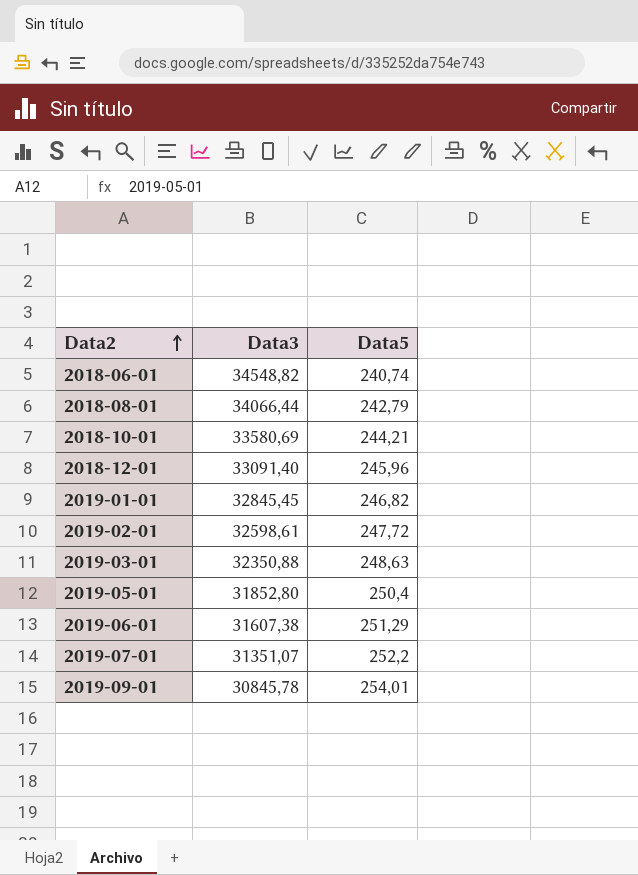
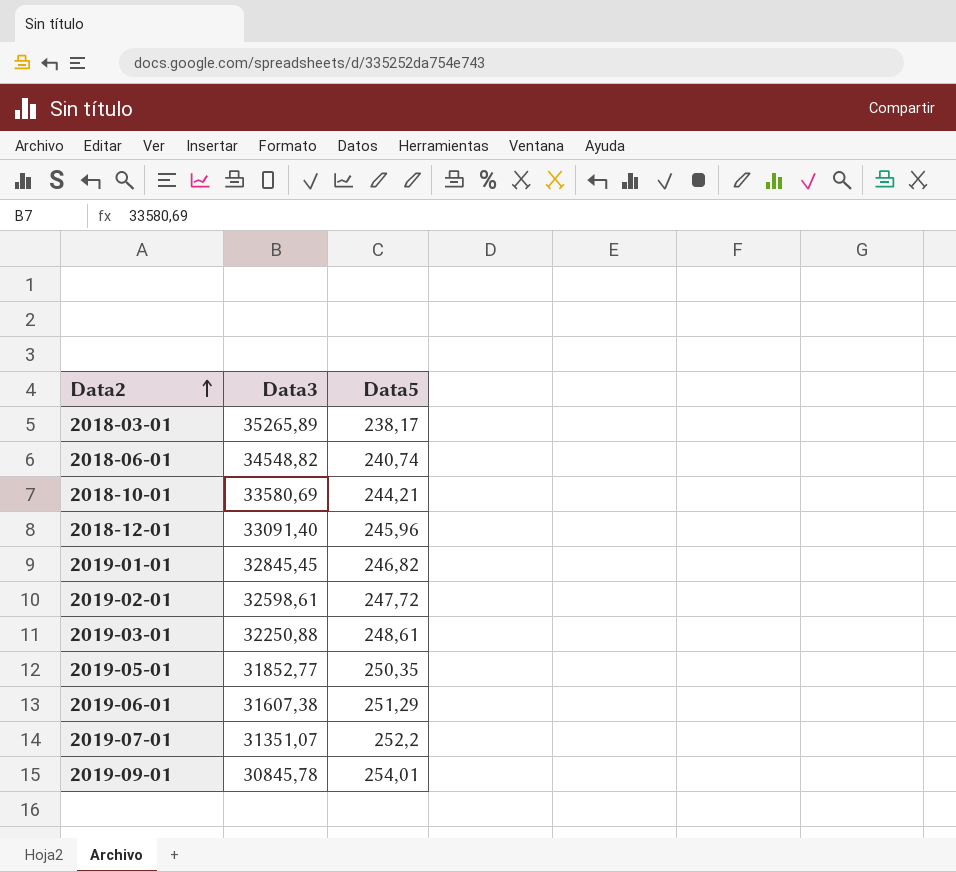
row 2018-08-01: 34066,44 | 242,79 -> none
row 2018-03-01: none -> 35265,89 | 238,17
2019-03-01 | Data3: 32350,88 -> 32250,88
2019-03-01 | Data5: 248,63 -> 248,61
2019-05-01 | Data3: 31852,80 -> 31852,77
2019-05-01 | Data5: 250,4 -> 250,35

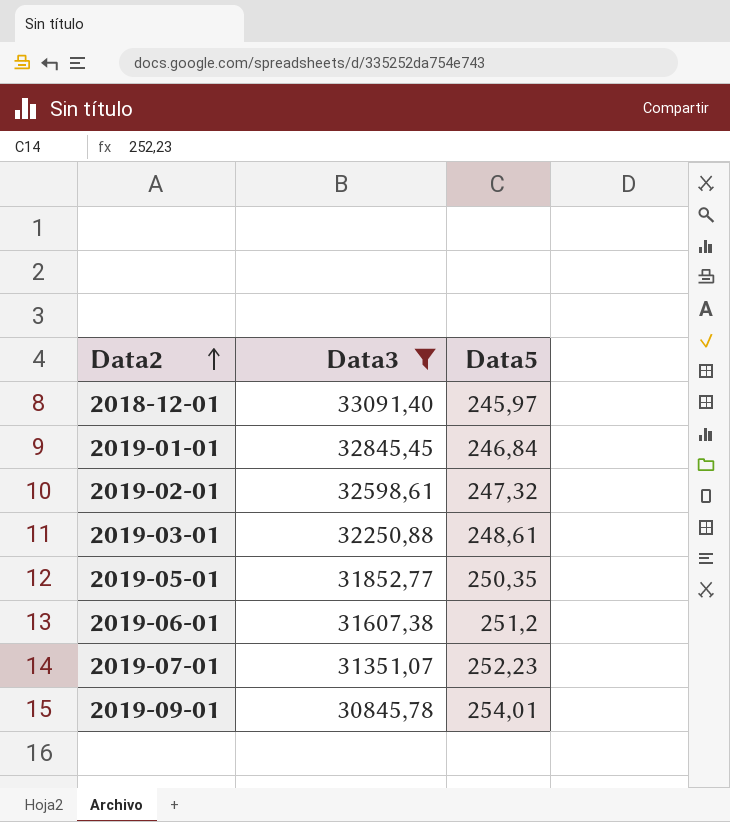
filter: none -> Data3 <= 33091,40
2018-12-01 | Data5: 245,96 -> 245,97
2019-01-01 | Data5: 246,82 -> 246,84
2019-02-01 | Data5: 247,72 -> 247,32
2019-06-01 | Data5: 251,29 -> 251,2
2019-07-01 | Data5: 252,2 -> 252,23

